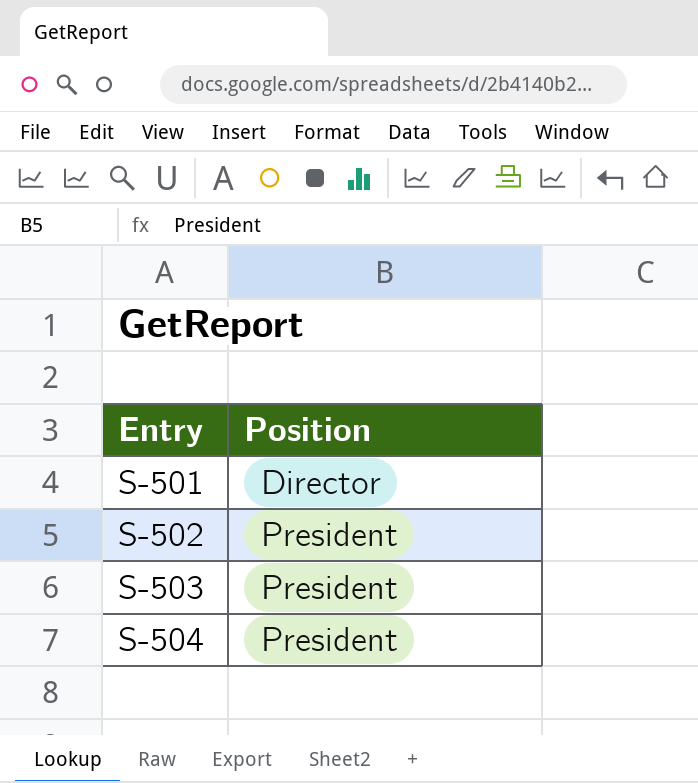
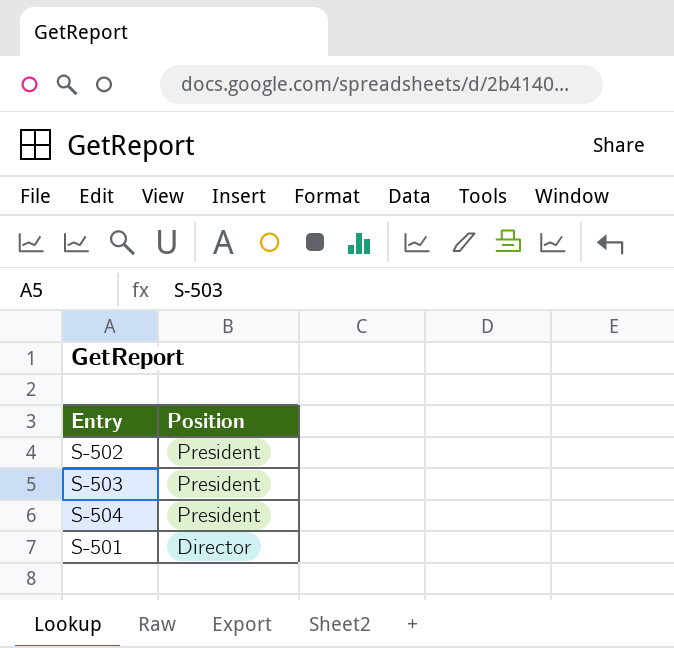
row order: Entry ascending -> Position descending

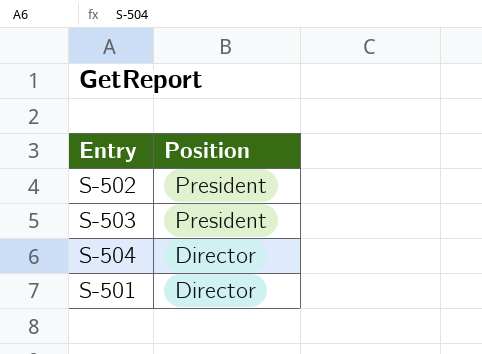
S-504 | Position: President -> Director

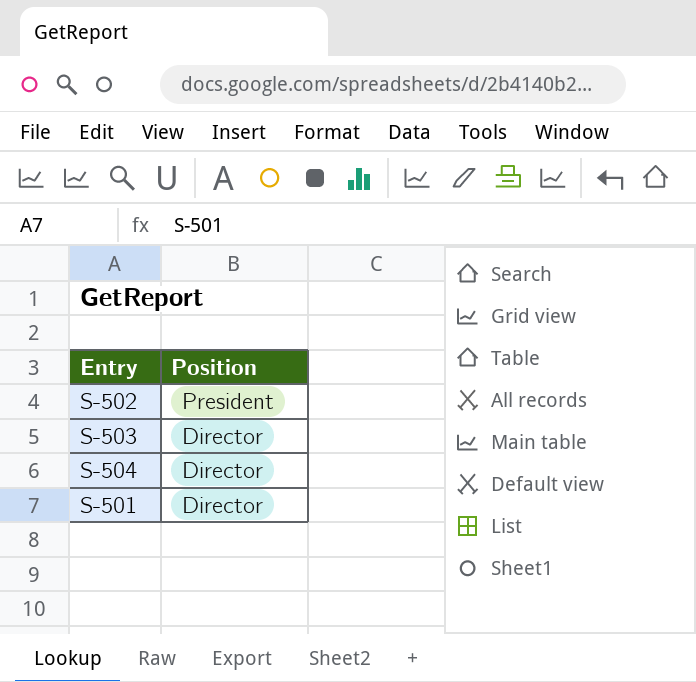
S-503 | Position: President -> Director

